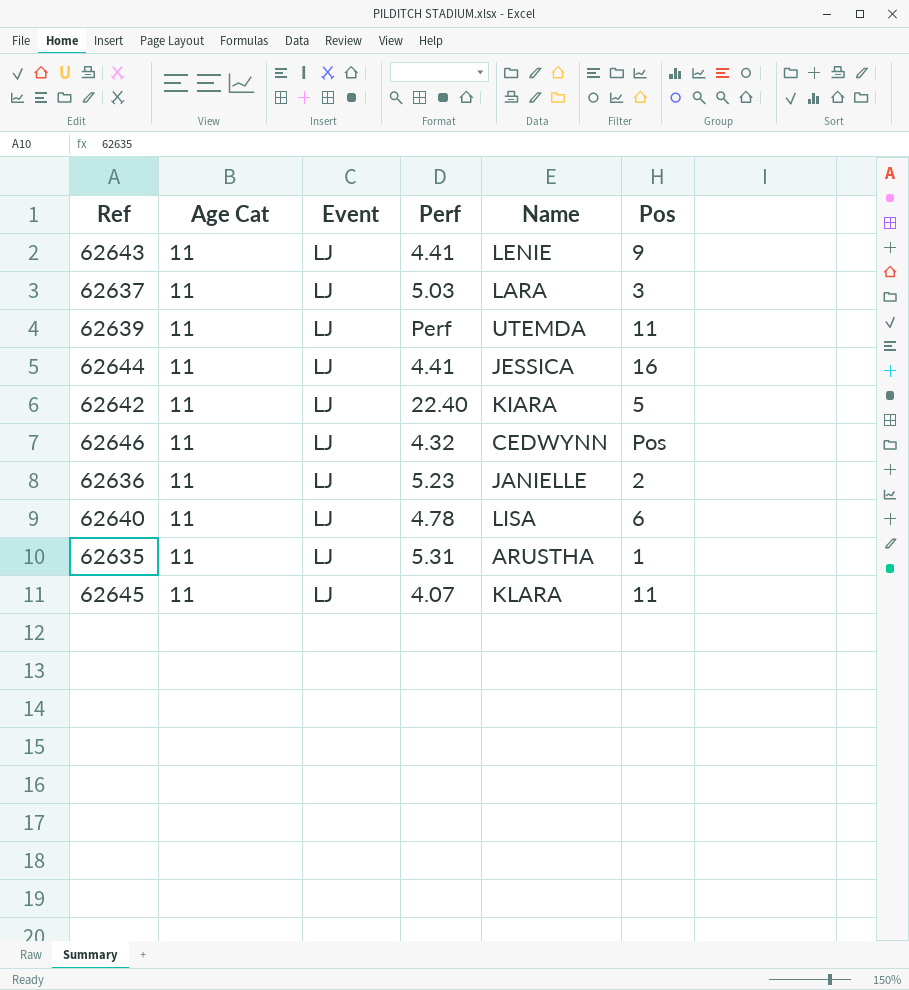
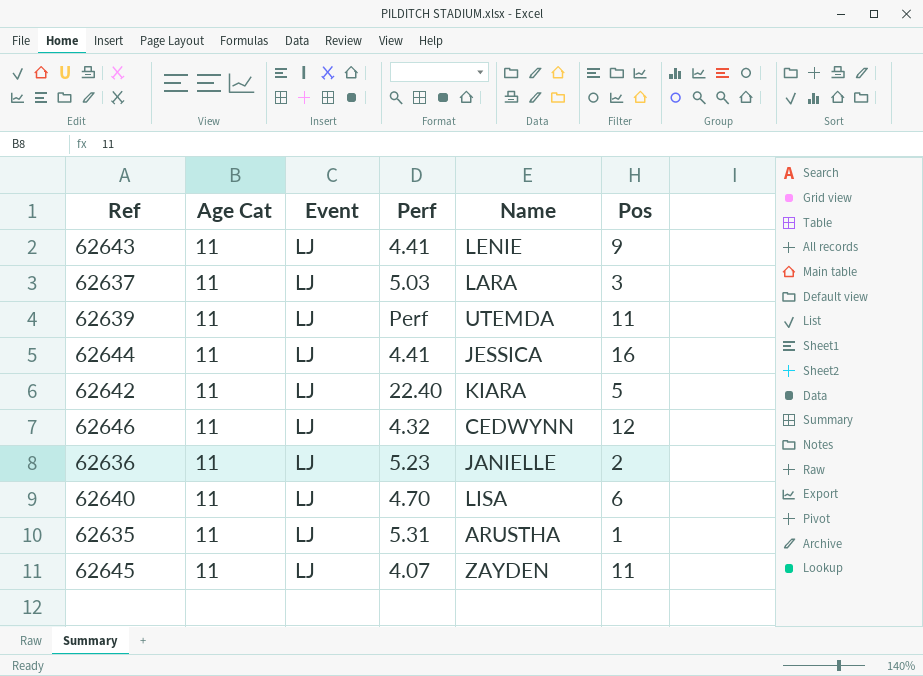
62646 | Pos: Pos -> 12
62640 | Perf: 4.78 -> 4.70
62645 | Name: KLARA -> ZAYDEN

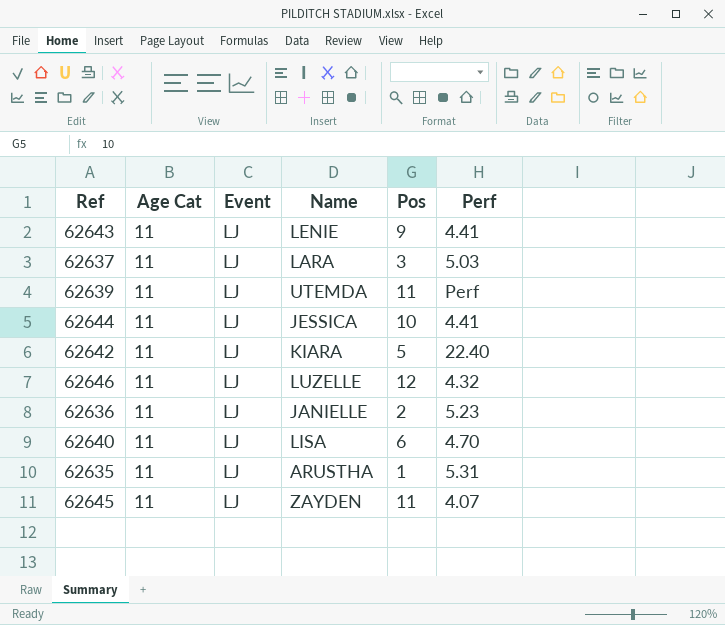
column Perf | position: 4 -> 6
62644 | Pos: 16 -> 10
62646 | Name: CEDWYNN -> LUZELLE

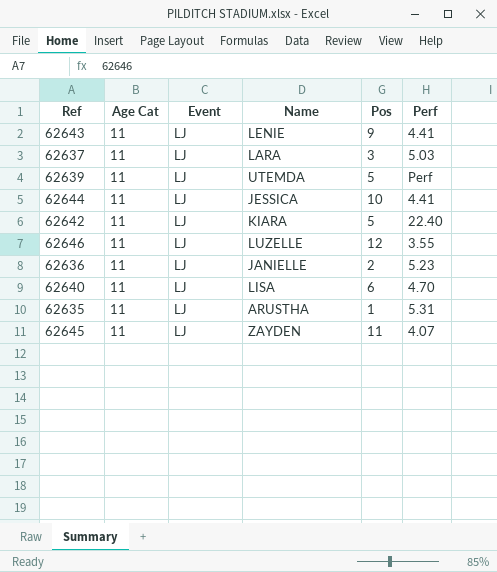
62639 | Pos: 11 -> 5
62646 | Perf: 4.32 -> 3.55

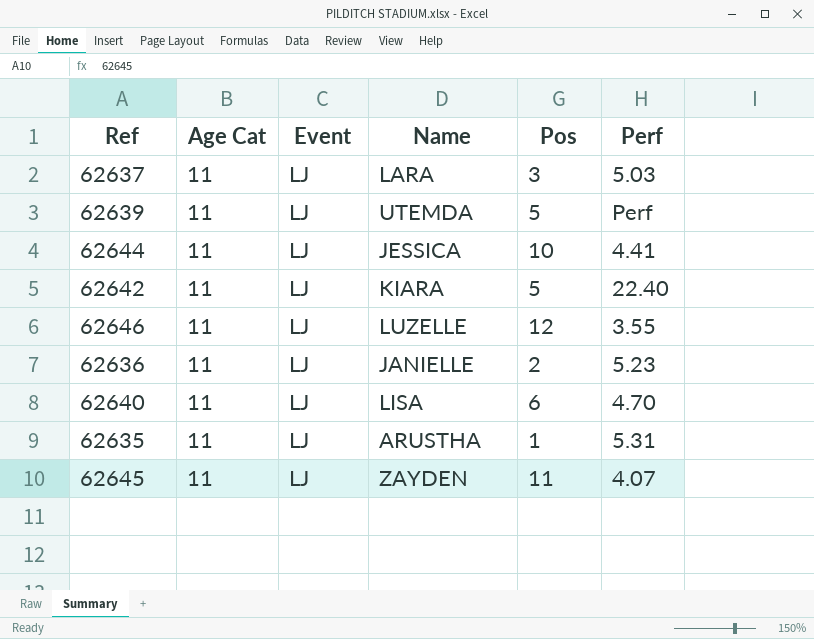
row 62643: 11 | LJ | LENIE | 9 | 4.41 -> none

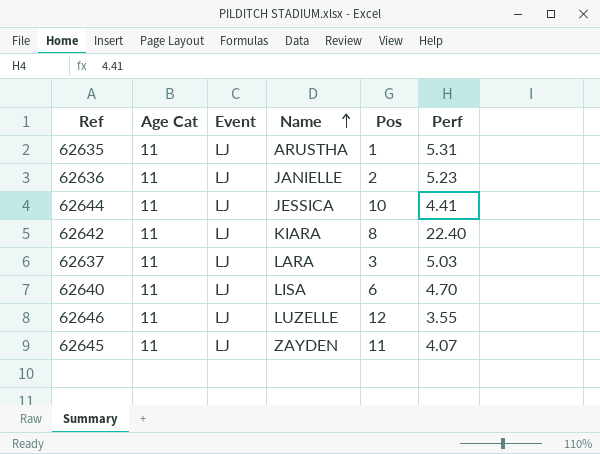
row order: none -> Name ascending
row 62639: 11 | LJ | UTEMDA | 5 | Perf -> none
62642 | Pos: 5 -> 8

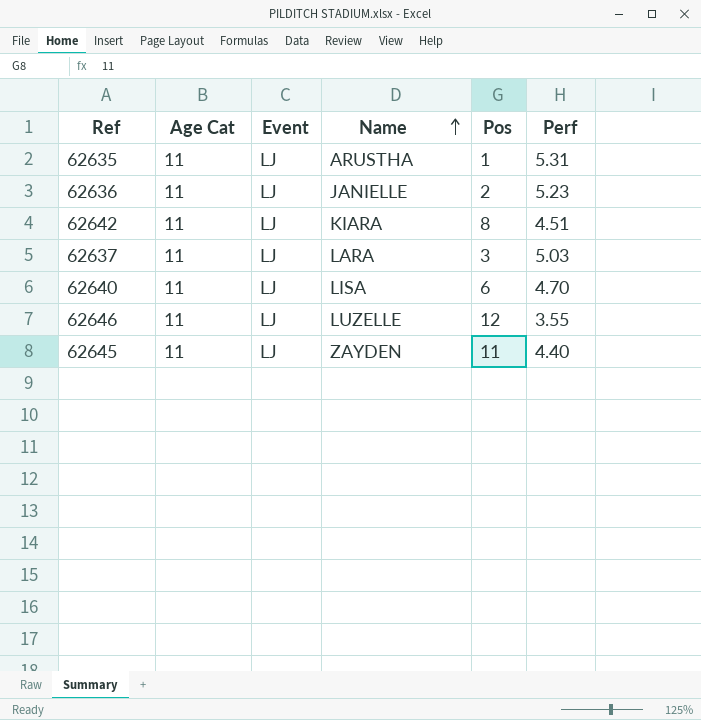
row 62644: 11 | LJ | JESSICA | 10 | 4.41 -> none
62642 | Perf: 22.40 -> 4.51
62645 | Perf: 4.07 -> 4.40

